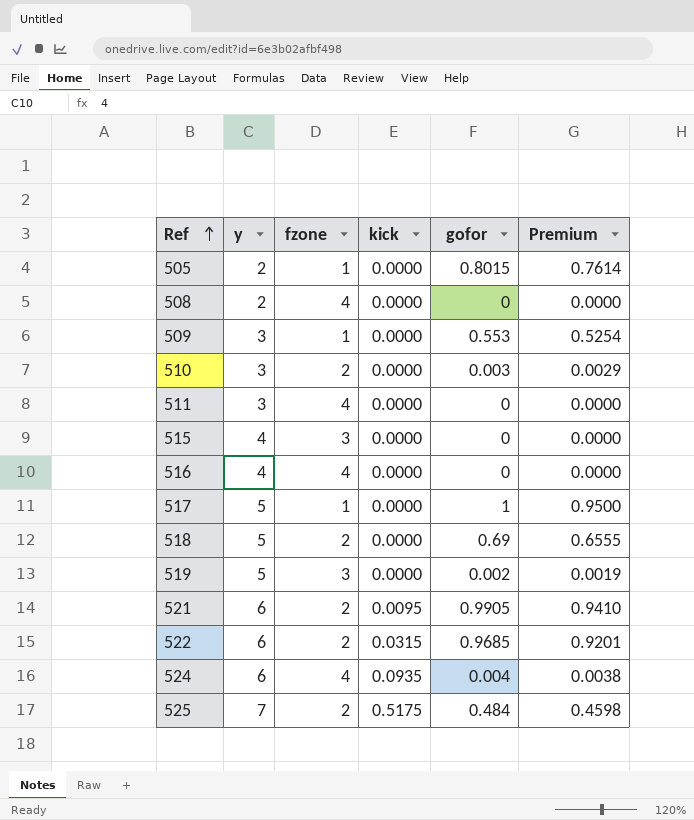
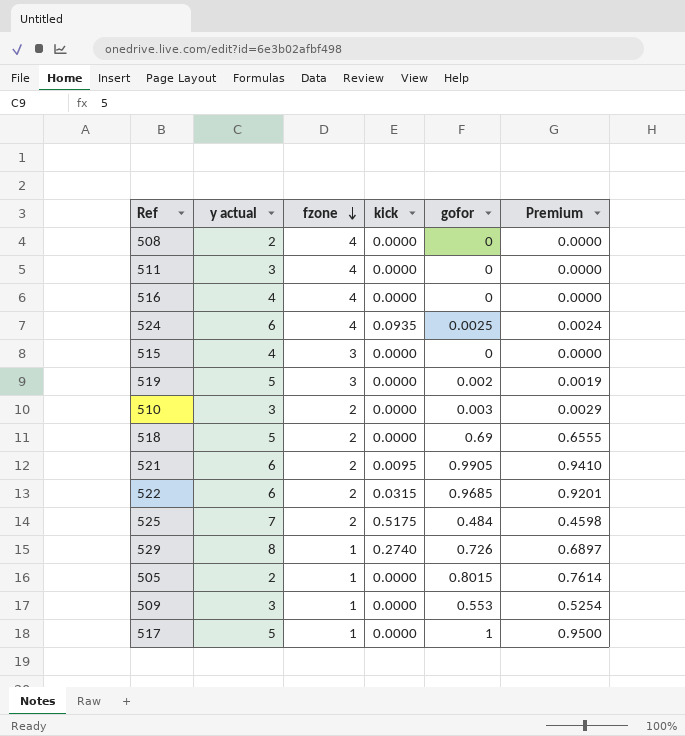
row order: Ref ascending -> fzone descending
column name: y -> y actual
524 | gofor: 0.004 -> 0.0025
524 | Premium: 0.0038 -> 0.0024
row 529: none -> 8 | 1 | 0.2740 | 0.726 | 0.6897

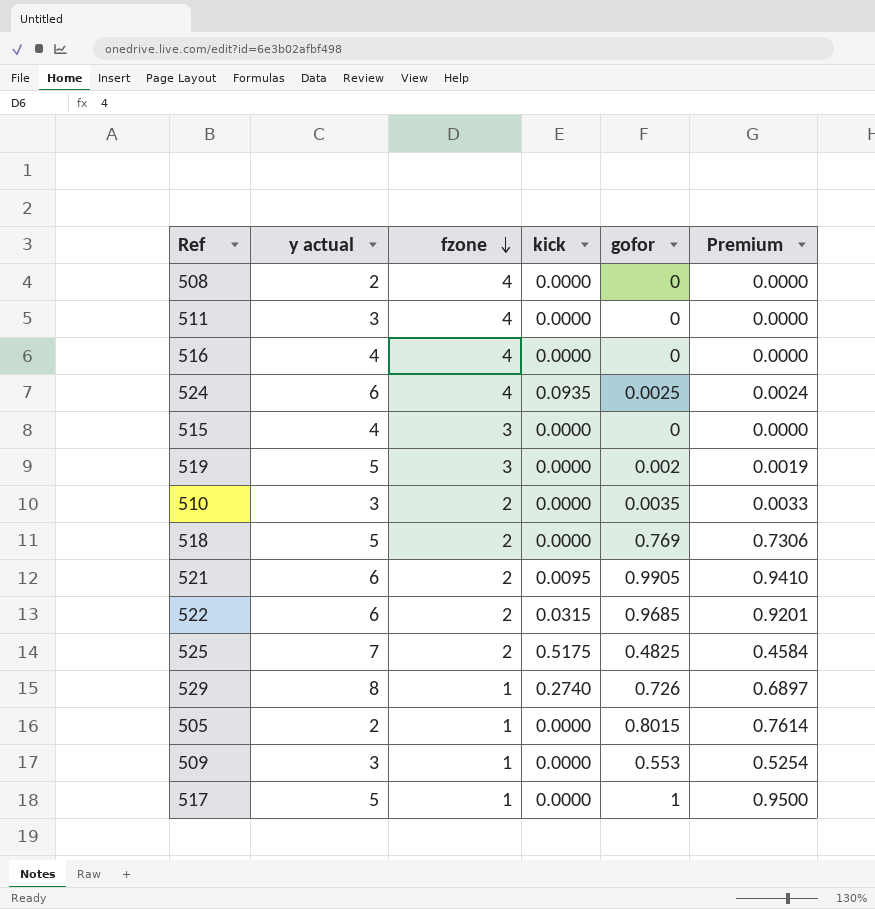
510 | gofor: 0.003 -> 0.0035
510 | Premium: 0.0029 -> 0.0033
518 | gofor: 0.69 -> 0.769
518 | Premium: 0.6555 -> 0.7306
525 | gofor: 0.484 -> 0.4825
525 | Premium: 0.4598 -> 0.4584

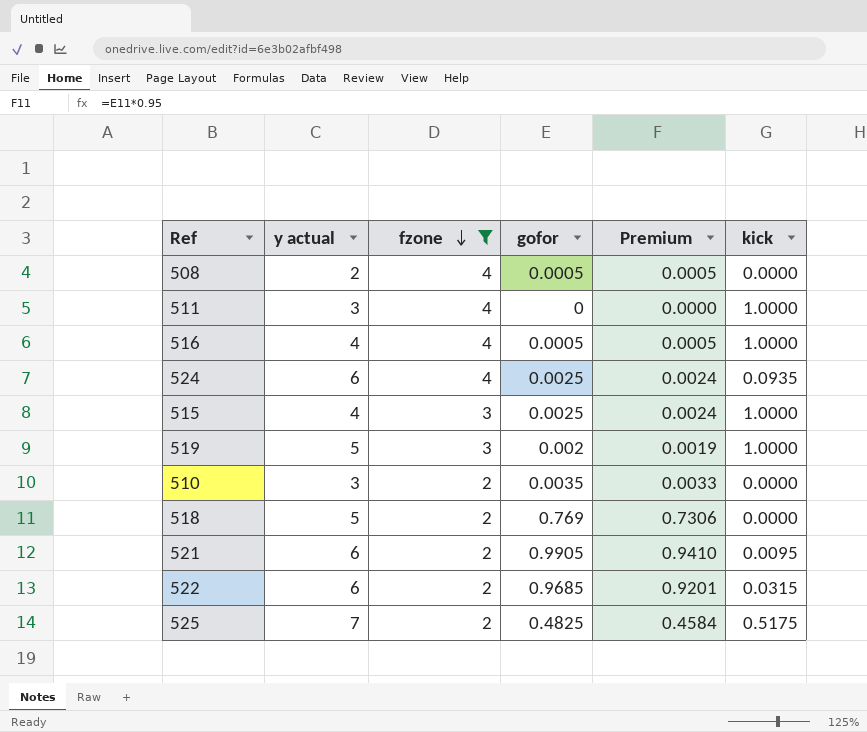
filter: none -> fzone != 1
column kick | position: 4 -> 6
508 | gofor: 0 -> 0.0005
508 | Premium: 0.0000 -> 0.0005
511 | kick: 0.0000 -> 1.0000
516 | gofor: 0 -> 0.0005
516 | Premium: 0.0000 -> 0.0005
516 | kick: 0.0000 -> 1.0000
515 | gofor: 0 -> 0.0025
515 | Premium: 0.0000 -> 0.0024
515 | kick: 0.0000 -> 1.0000
519 | kick: 0.0000 -> 1.0000

